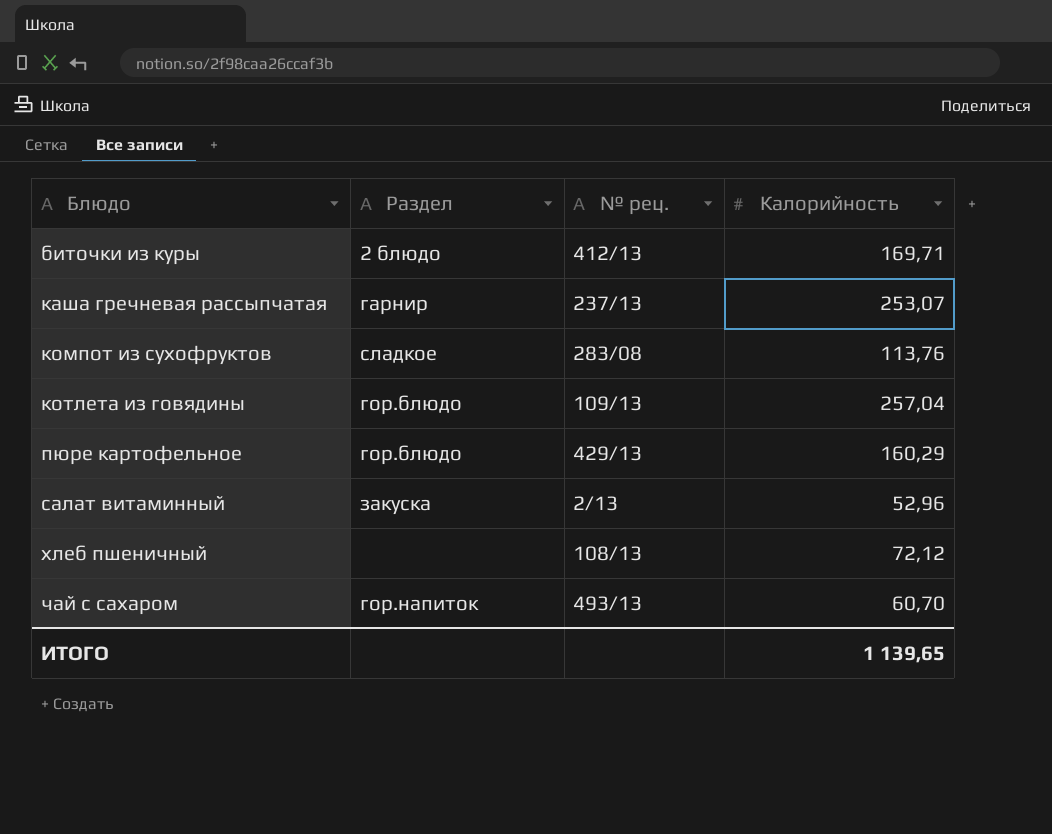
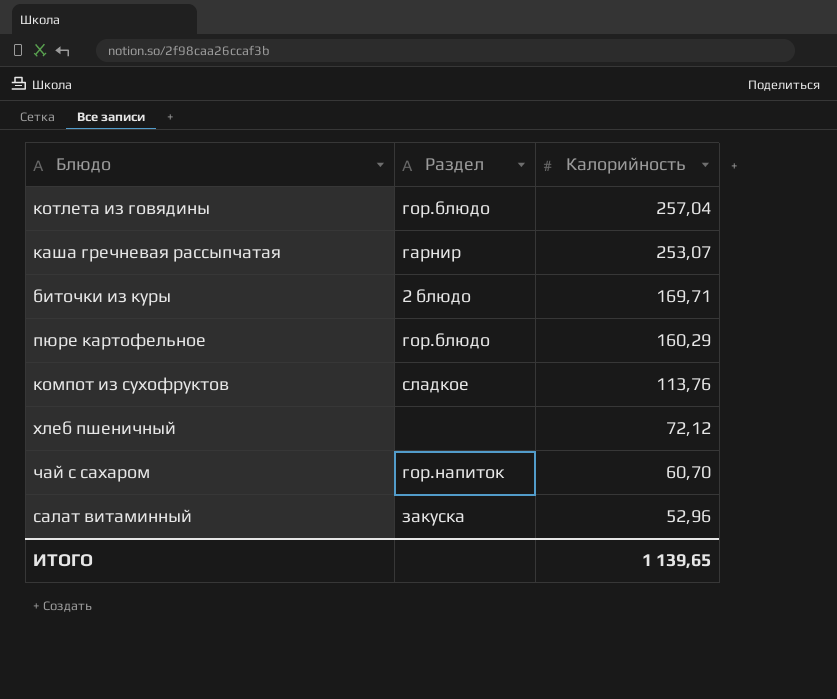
row order: Блюдо ascending -> Калорийность descending
column № рец. | position: 3 -> none

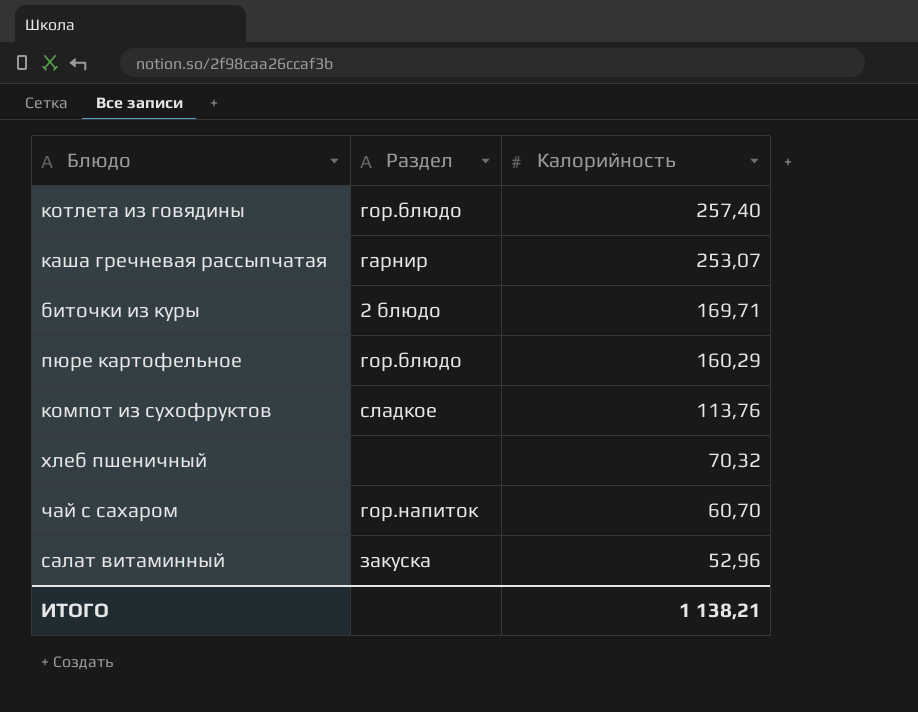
котлета из говядины | Калорийность: 257,04 -> 257,40
хлеб пшеничный | Калорийность: 72,12 -> 70,32
ИТОГО | Калорийность: 1 139,65 -> 1 138,21

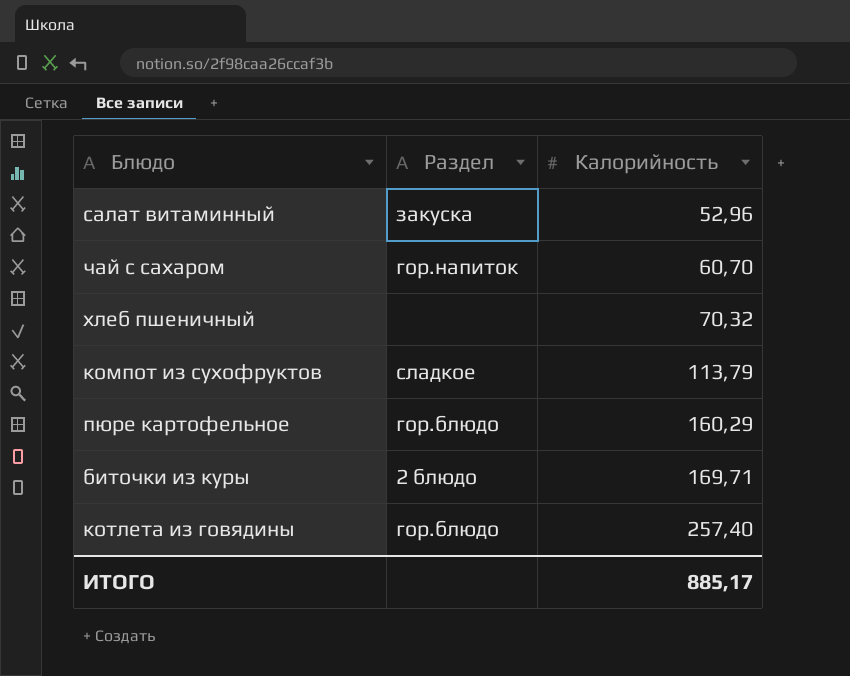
row order: Калорийность descending -> Калорийность ascending
row каша гречневая рассыпчатая: гарнир | 253,07 -> none
компот из сухофруктов | Калорийность: 113,76 -> 113,79
ИТОГО | Калорийность: 1 138,21 -> 885,17

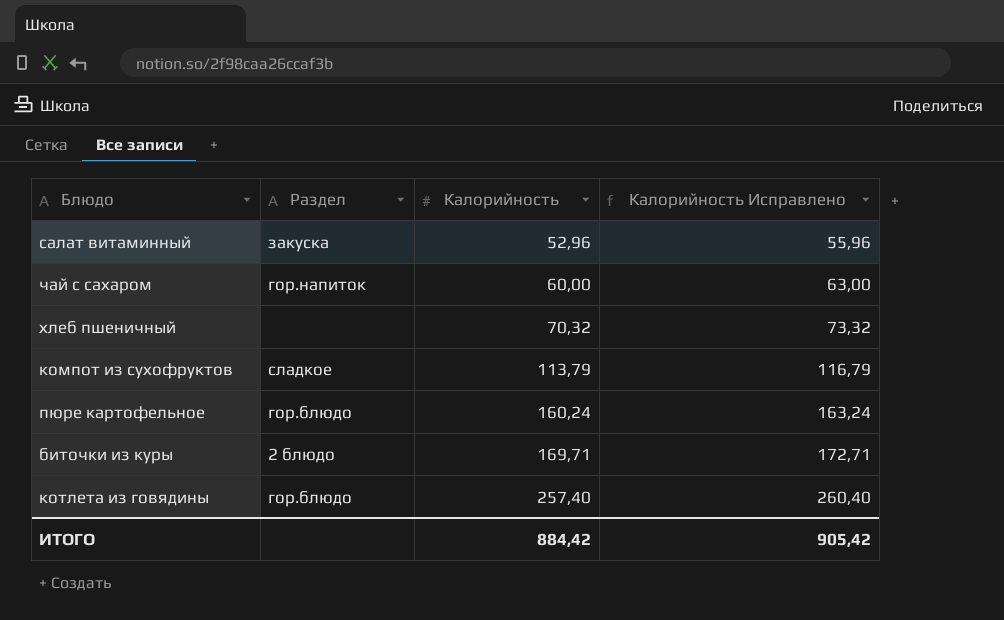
column Калорийность Исправлено | formula: none -> [Калорийность] + 3
чай с сахаром | Калорийность: 60,70 -> 60,00
пюре картофельное | Калорийность: 160,29 -> 160,24
ИТОГО | Калорийность: 885,17 -> 884,42

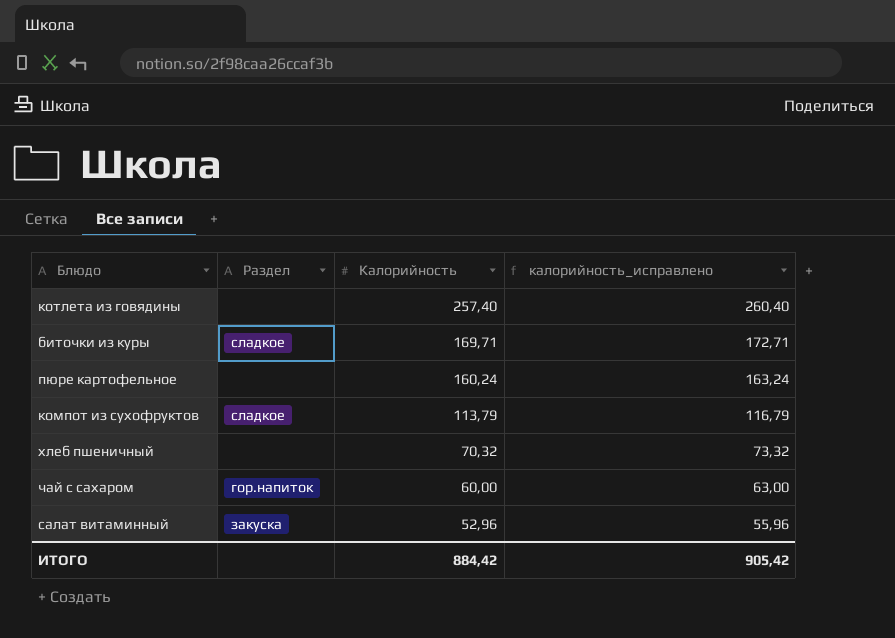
row order: Калорийность ascending -> Калорийность descending
column name: Калорийность Исправлено -> калорийность_исправлено
котлета из говядины | Раздел: гор.блюдо -> none
биточки из куры | Раздел: 2 блюдо -> сладкое
пюре картофельное | Раздел: гор.блюдо -> none

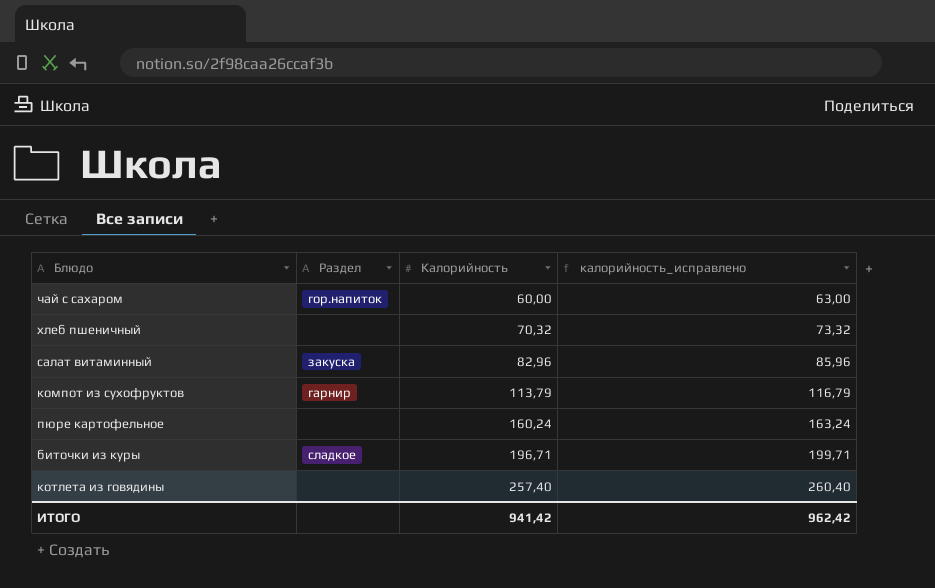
row order: Калорийность descending -> Калорийность ascending
салат витаминный | Калорийность: 52,96 -> 82,96
салат витаминный | калорийность_исправлено: 55,96 -> 85,96
компот из сухофруктов | Раздел: сладкое -> гарнир
биточки из куры | Калорийность: 169,71 -> 196,71
биточки из куры | калорийность_исправлено: 172,71 -> 199,71
ИТОГО | Калорийность: 884,42 -> 941,42
ИТОГО | калорийность_исправлено: 905,42 -> 962,42

